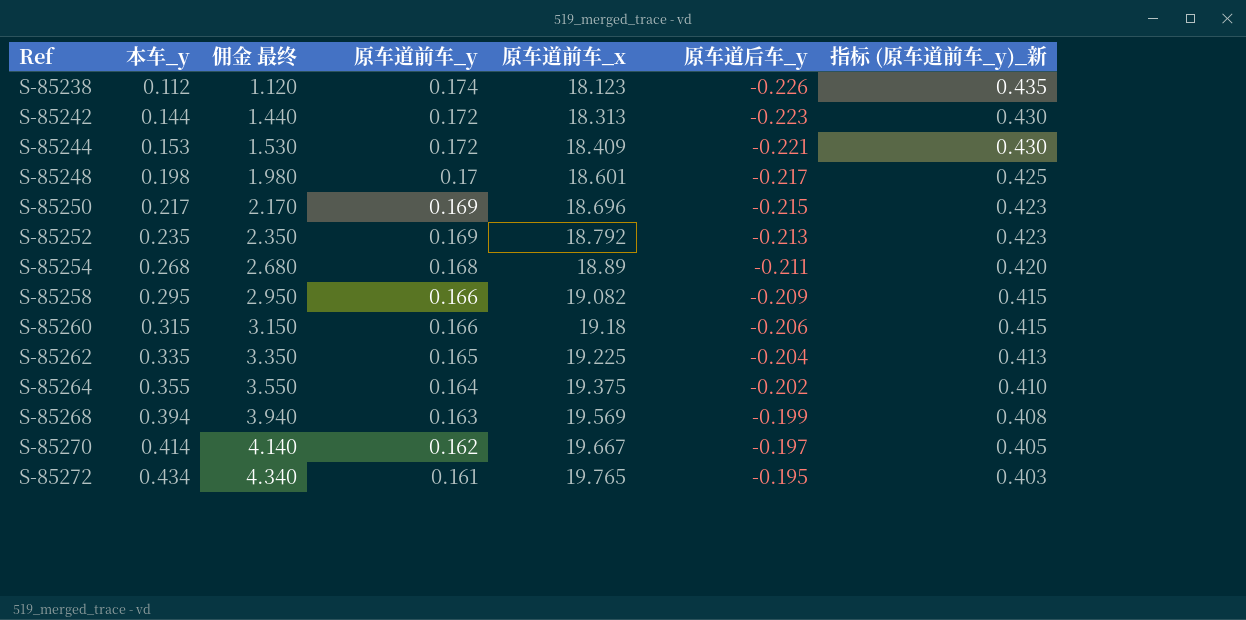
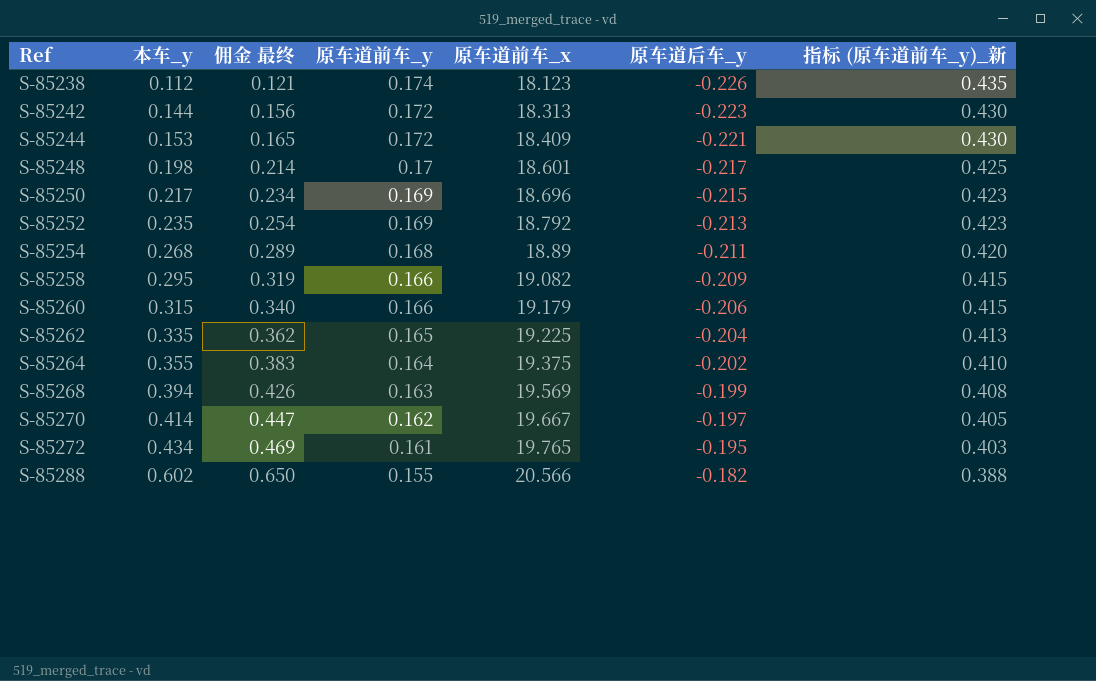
column 佣金 最终 | formula: [本车_y] * 10 -> [本车_y] * 1.08
S-85260 | 原车道前车_x: 19.18 -> 19.179
row S-85288: none -> 0.602 | 0.650 | 0.155 | 20.566 | -0.182 | 0.388

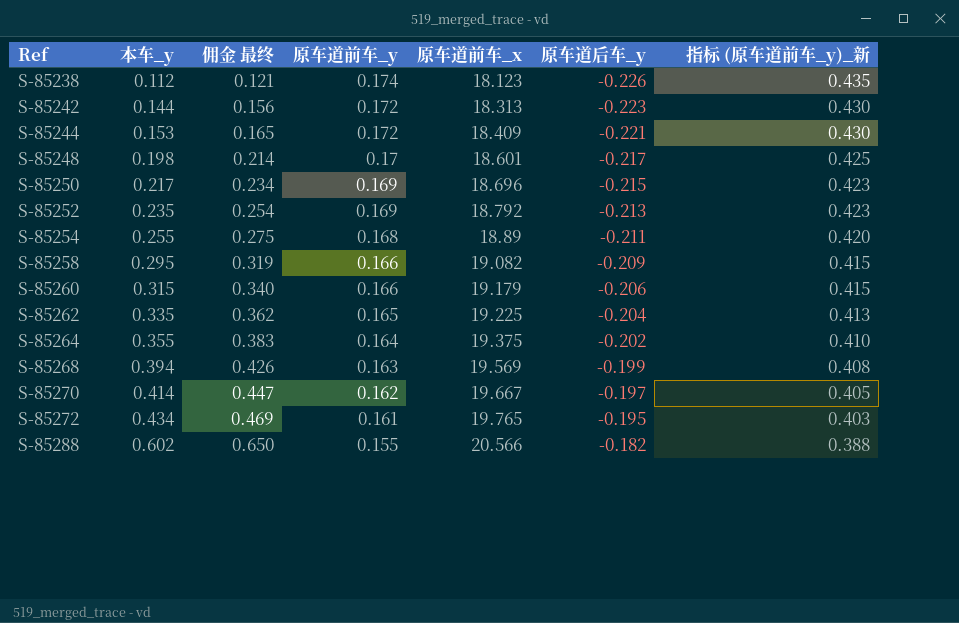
S-85254 | 本车_y: 0.268 -> 0.255
S-85254 | 佣金 最终: 0.289 -> 0.275

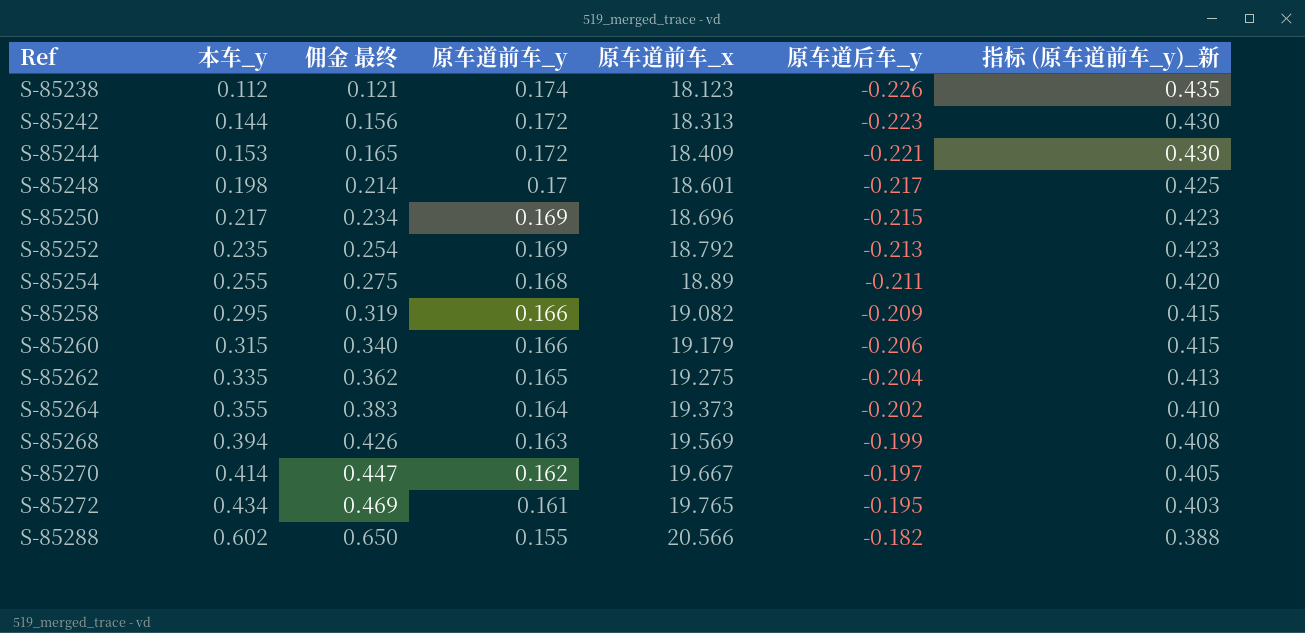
S-85262 | 原车道前车_x: 19.225 -> 19.275
S-85264 | 原车道前车_x: 19.375 -> 19.373

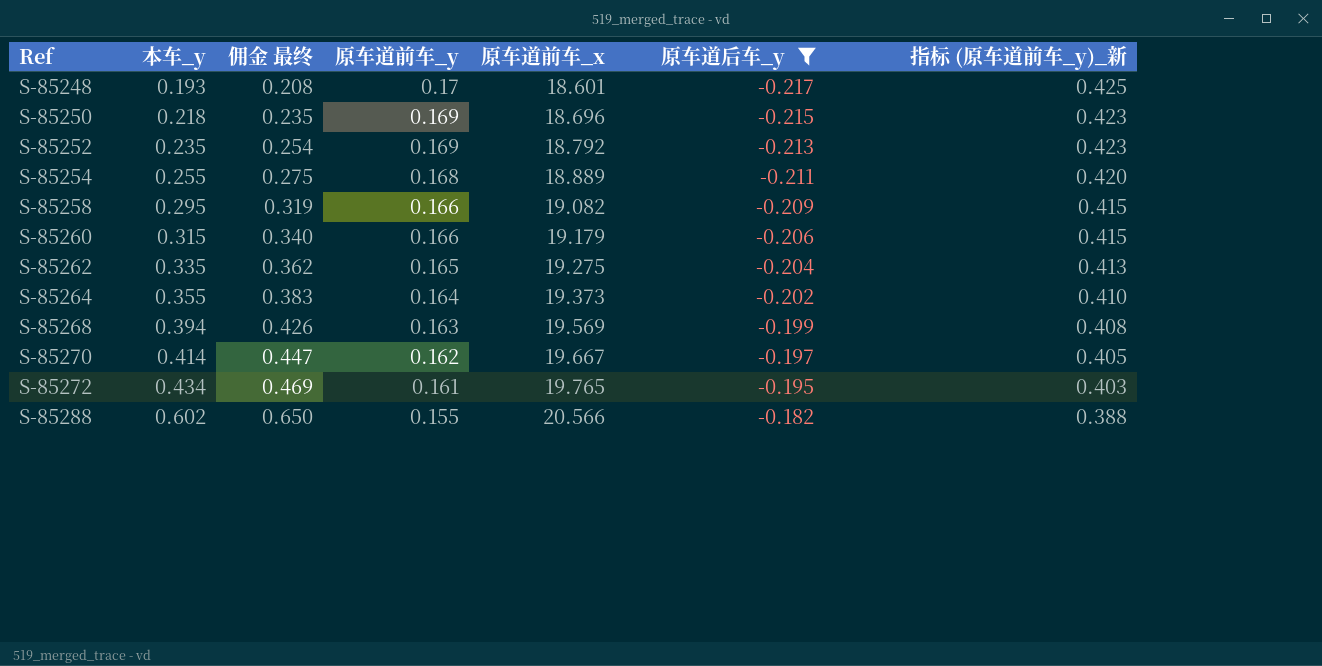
filter: none -> 原车道后车_y >= -0.217
S-85248 | 本车_y: 0.198 -> 0.193
S-85248 | 佣金 最终: 0.214 -> 0.208
S-85250 | 本车_y: 0.217 -> 0.218
S-85250 | 佣金 最终: 0.234 -> 0.235
S-85254 | 原车道前车_x: 18.89 -> 18.889

